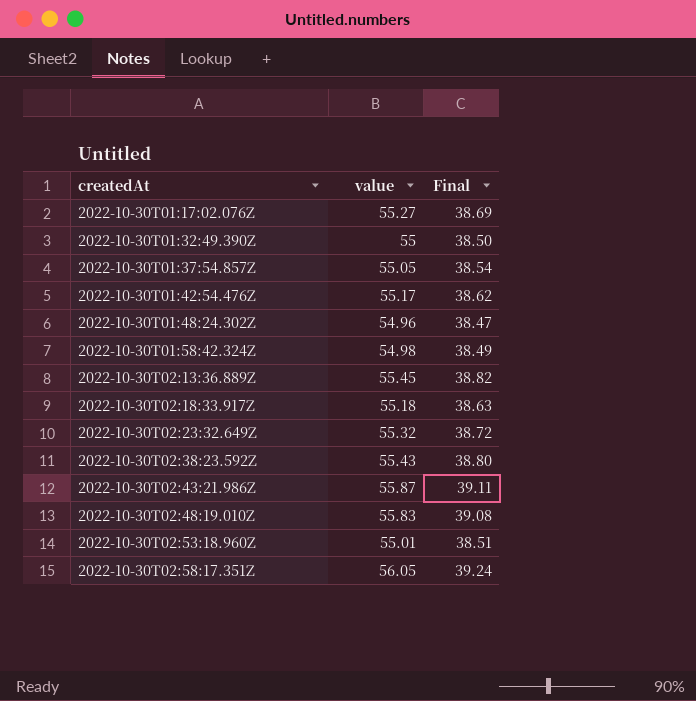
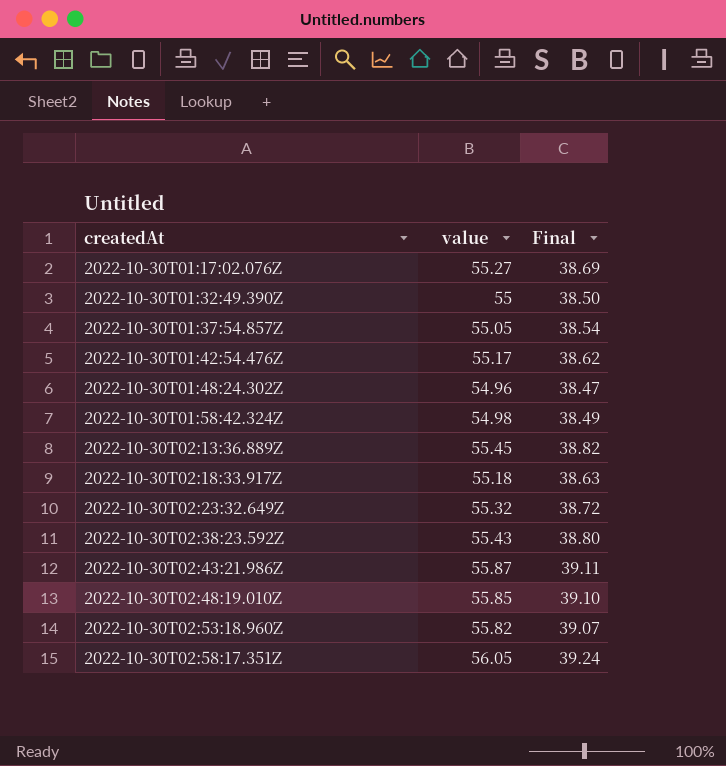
2022-10-30T02:48:19.010Z | value: 55.83 -> 55.85
2022-10-30T02:48:19.010Z | Final: 39.08 -> 39.10
2022-10-30T02:53:18.960Z | value: 55.01 -> 55.82
2022-10-30T02:53:18.960Z | Final: 38.51 -> 39.07

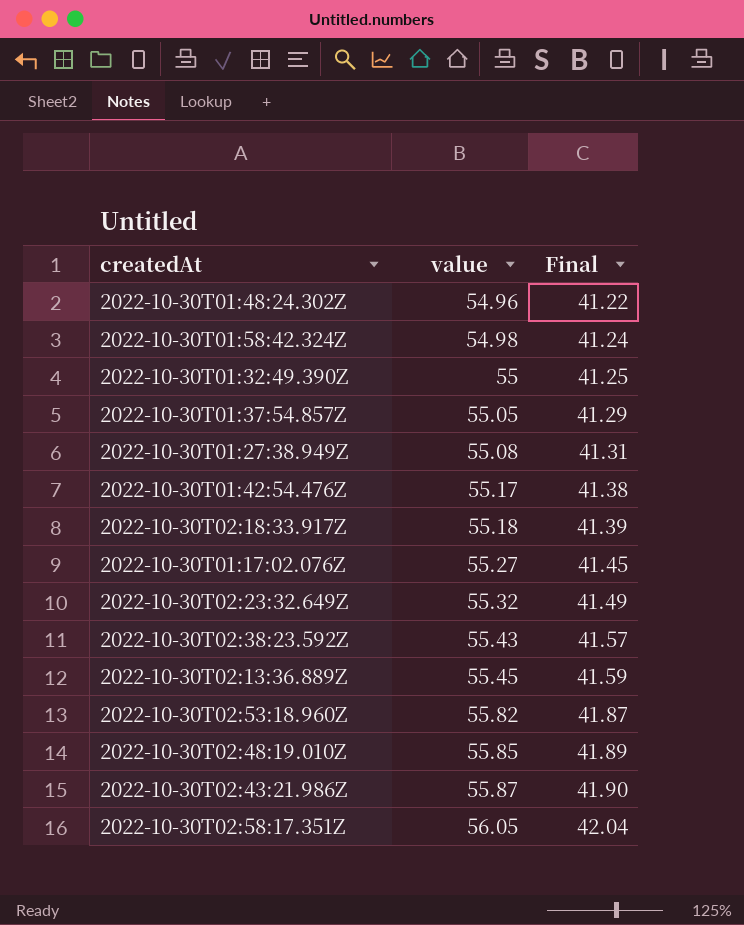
row order: createdAt ascending -> value ascending
column Final | formula: [value] * 0.7 -> [value] * 0.75
row 2022-10-30T01:27:38.949Z: none -> 55.08 | 41.31

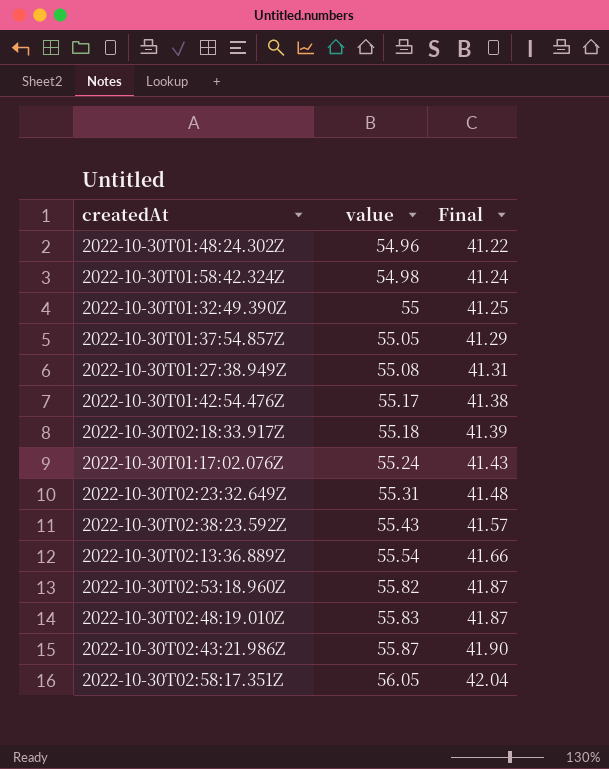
2022-10-30T01:17:02.076Z | value: 55.27 -> 55.24
2022-10-30T01:17:02.076Z | Final: 41.45 -> 41.43
2022-10-30T02:23:32.649Z | value: 55.32 -> 55.31
2022-10-30T02:23:32.649Z | Final: 41.49 -> 41.48
2022-10-30T02:13:36.889Z | value: 55.45 -> 55.54
2022-10-30T02:13:36.889Z | Final: 41.59 -> 41.66
2022-10-30T02:48:19.010Z | value: 55.85 -> 55.83
2022-10-30T02:48:19.010Z | Final: 41.89 -> 41.87

